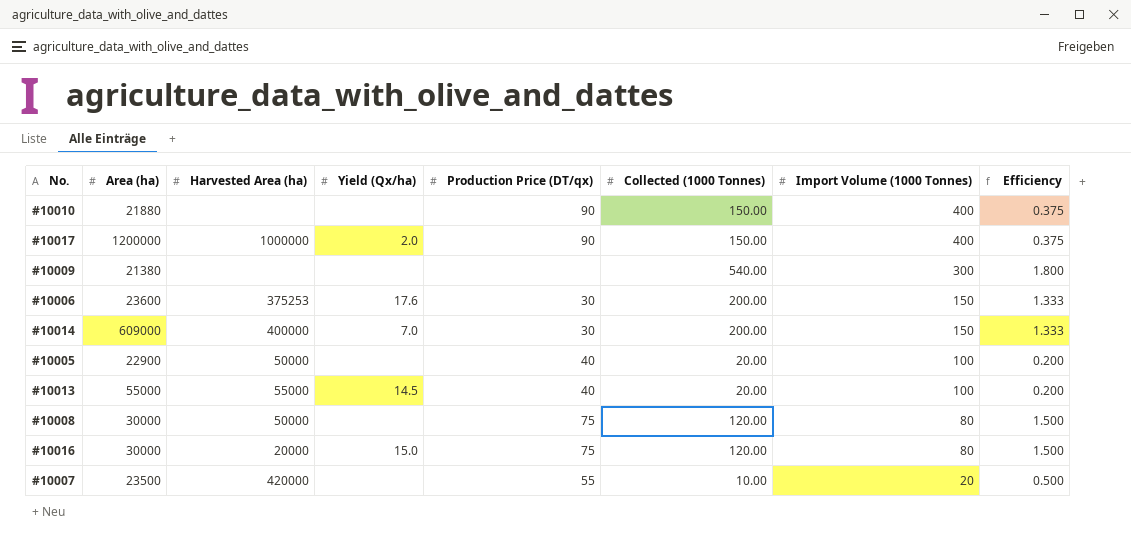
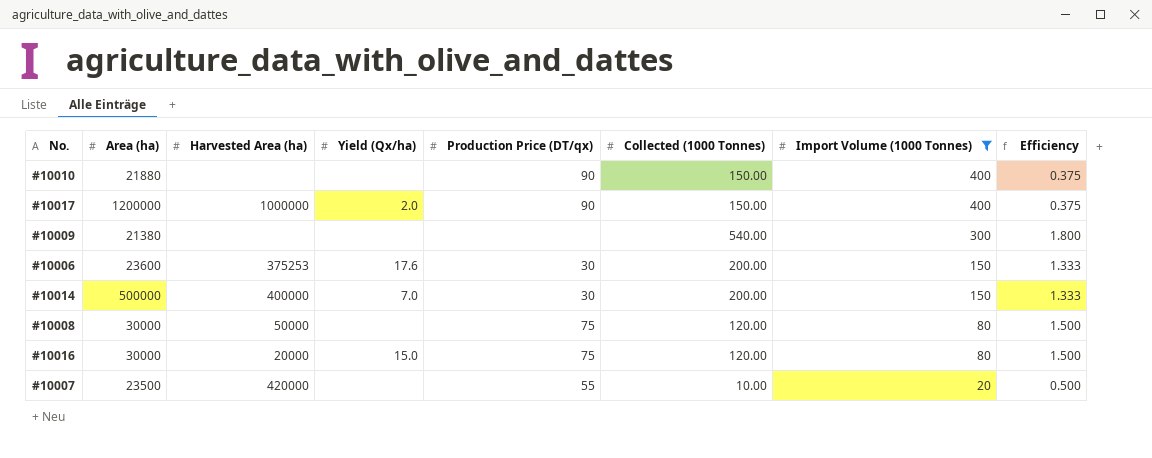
filter: none -> Import Volume (1000 Tonnes) != 100
#10014 | Area (ha): 609000 -> 500000

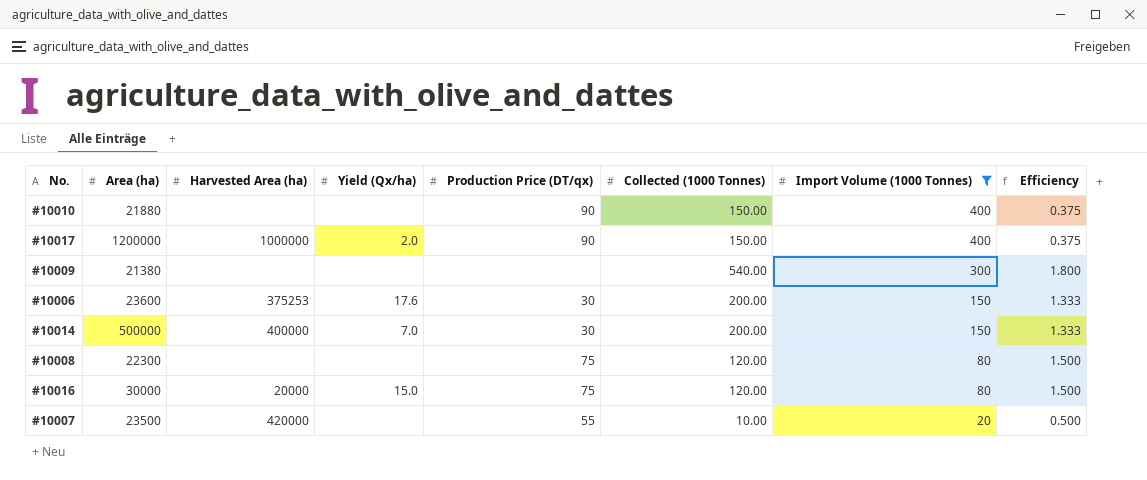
#10008 | Area (ha): 30000 -> 22300
#10008 | Harvested Area (ha): 50000 -> none

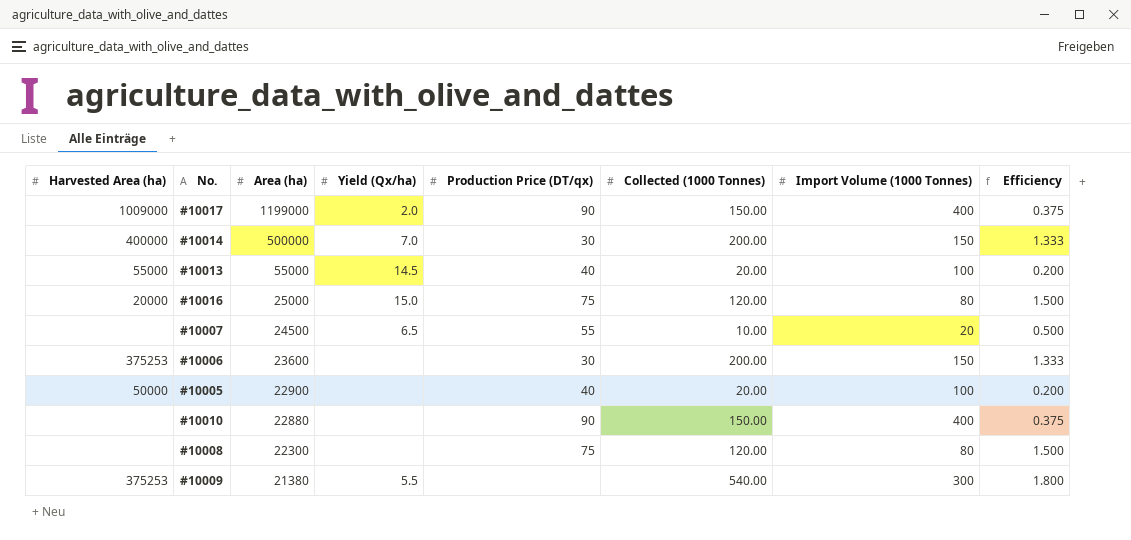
filter: Import Volume (1000 Tonnes) != 100 -> none
row order: Import Volume (1000 Tonnes) descending -> Area (ha) descending
column Harvested Area (ha) | position: 3 -> 1
#10017 | Harvested Area (ha): 1000000 -> 1009000
#10017 | Area (ha): 1200000 -> 1199000
#10016 | Area (ha): 30000 -> 25000
#10007 | Harvested Area (ha): 420000 -> none
#10007 | Area (ha): 23500 -> 24500
#10007 | Yield (Qx/ha): none -> 6.5
#10006 | Yield (Qx/ha): 17.6 -> none
#10010 | Area (ha): 21880 -> 22880
#10009 | Harvested Area (ha): none -> 375253
#10009 | Yield (Qx/ha): none -> 5.5

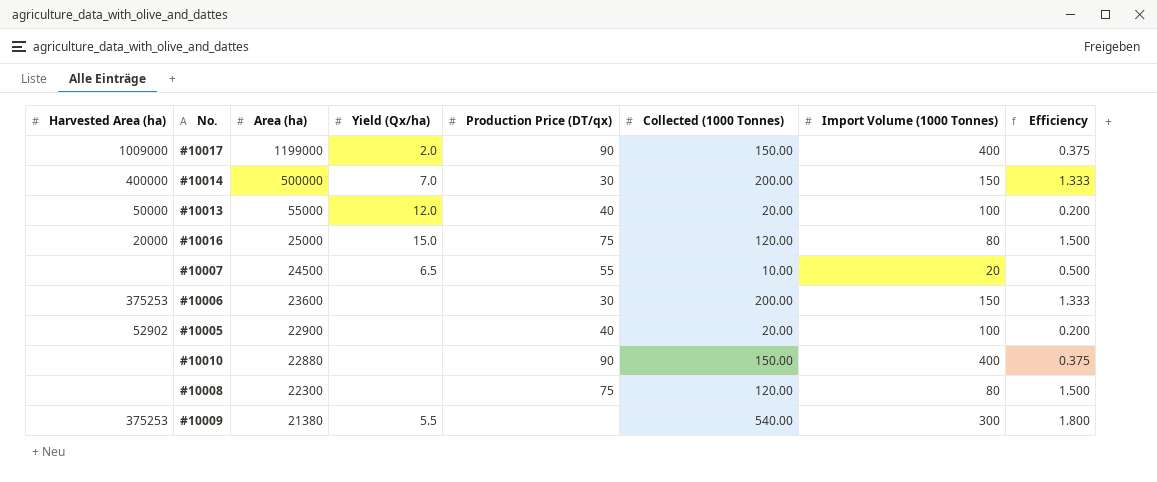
#10013 | Harvested Area (ha): 55000 -> 50000
#10013 | Yield (Qx/ha): 14.5 -> 12.0
#10005 | Harvested Area (ha): 50000 -> 52902

